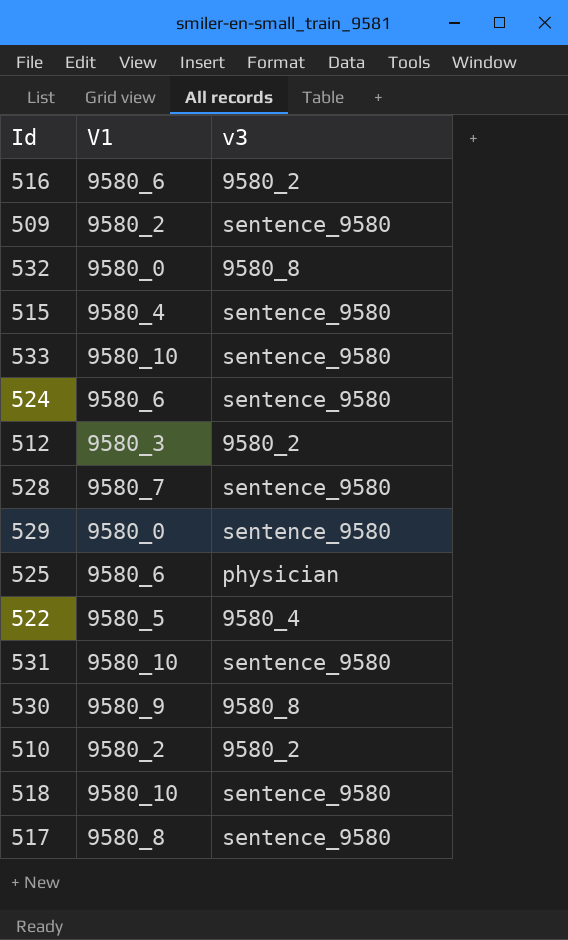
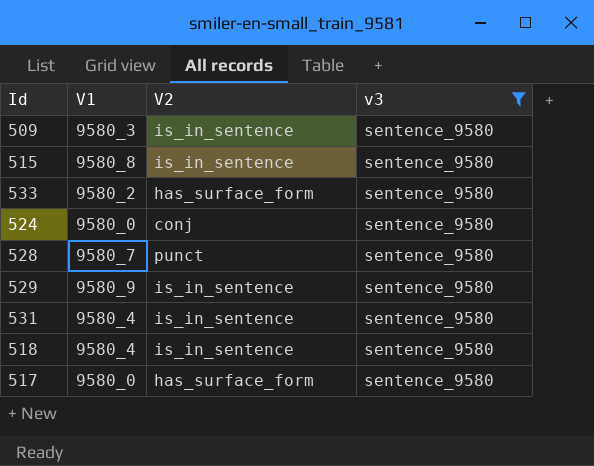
filter: none -> v3 = sentence_9580
column V2 | position: none -> 3
509 | V1: 9580_2 -> 9580_3
515 | V1: 9580_4 -> 9580_8
533 | V1: 9580_10 -> 9580_2
524 | V1: 9580_6 -> 9580_0
529 | V1: 9580_0 -> 9580_9
531 | V1: 9580_10 -> 9580_4
518 | V1: 9580_10 -> 9580_4
517 | V1: 9580_8 -> 9580_0

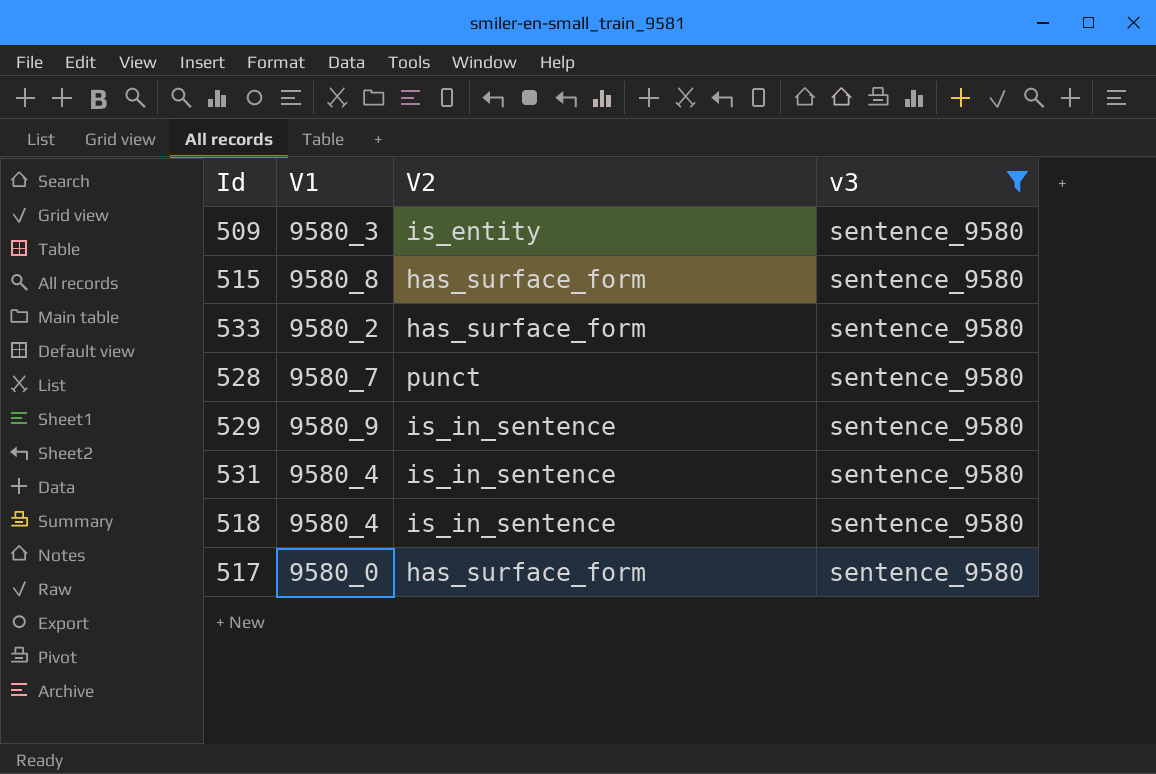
row 524: 9580_0 | conj | sentence_9580 -> none
509 | V2: is_in_sentence -> is_entity
515 | V2: is_in_sentence -> has_surface_form

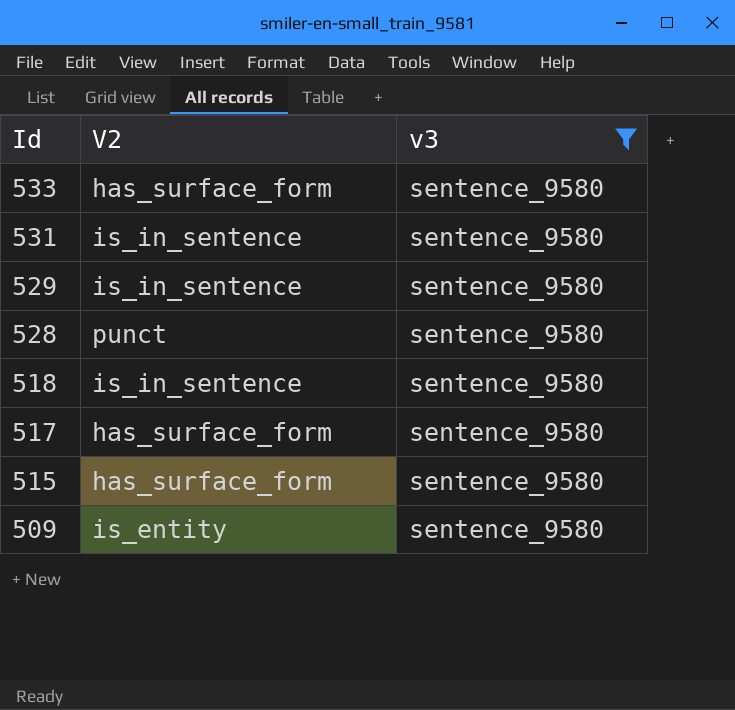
row order: none -> Id descending
column V1 | position: 2 -> none

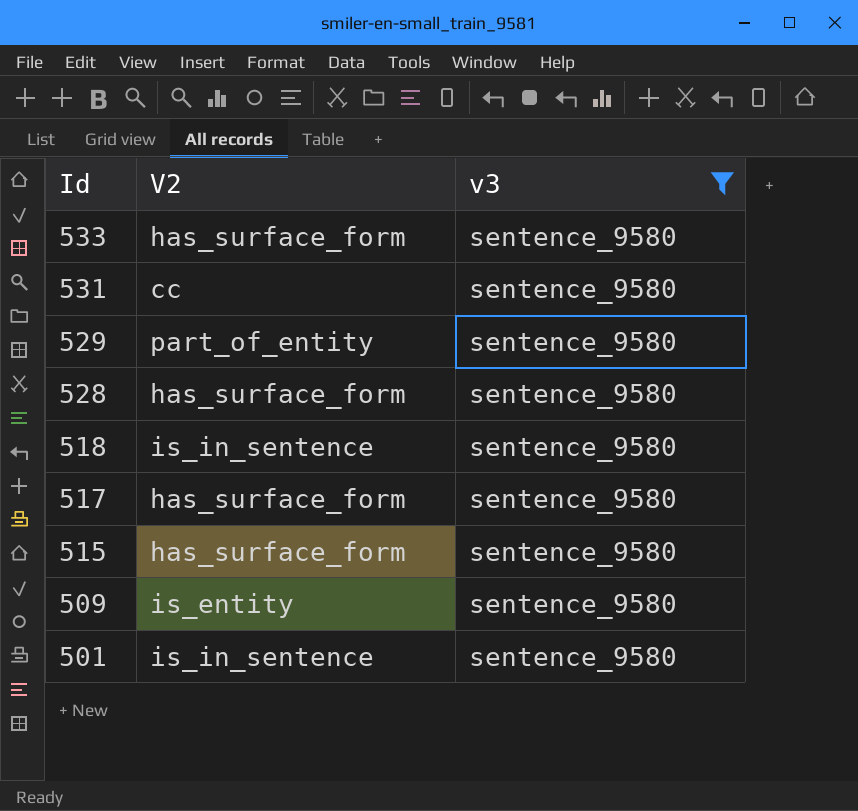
531 | V2: is_in_sentence -> cc
529 | V2: is_in_sentence -> part_of_entity
528 | V2: punct -> has_surface_form
row 501: none -> is_in_sentence | sentence_9580

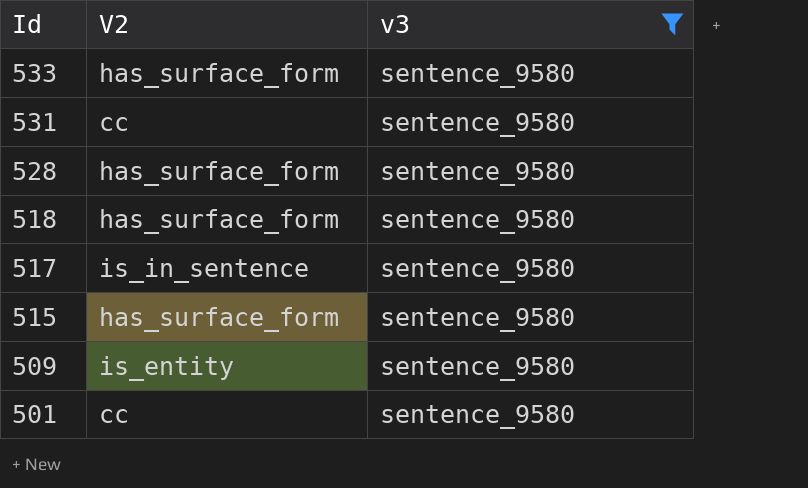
row 529: part_of_entity | sentence_9580 -> none
518 | V2: is_in_sentence -> has_surface_form
517 | V2: has_surface_form -> is_in_sentence
501 | V2: is_in_sentence -> cc

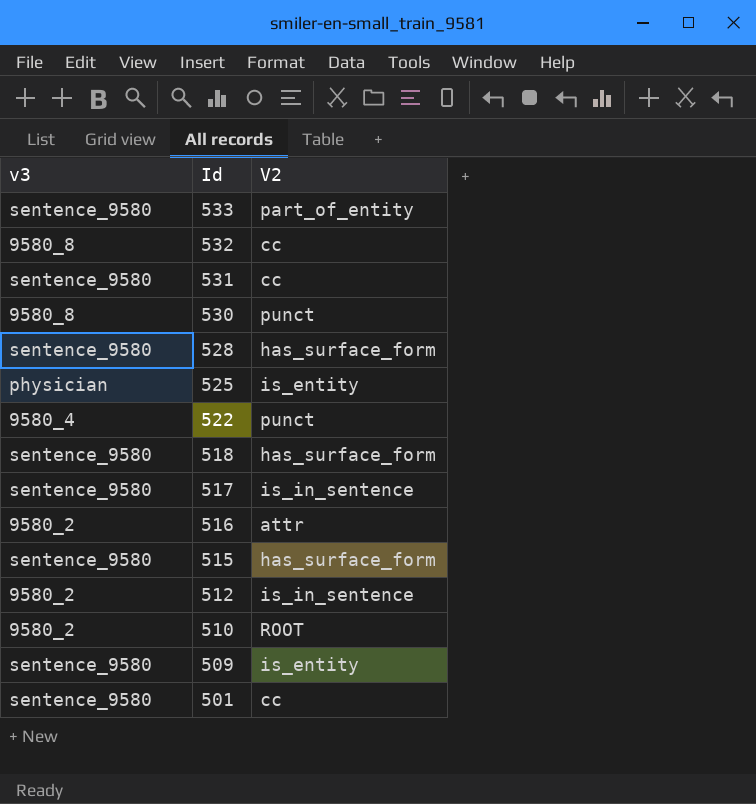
filter: v3 = sentence_9580 -> none
column v3 | position: 3 -> 1
533 | V2: has_surface_form -> part_of_entity

